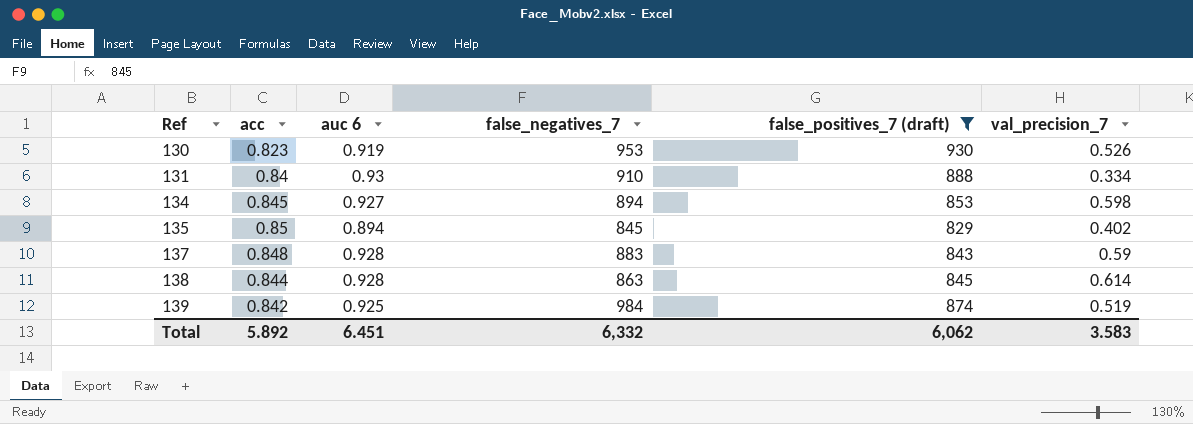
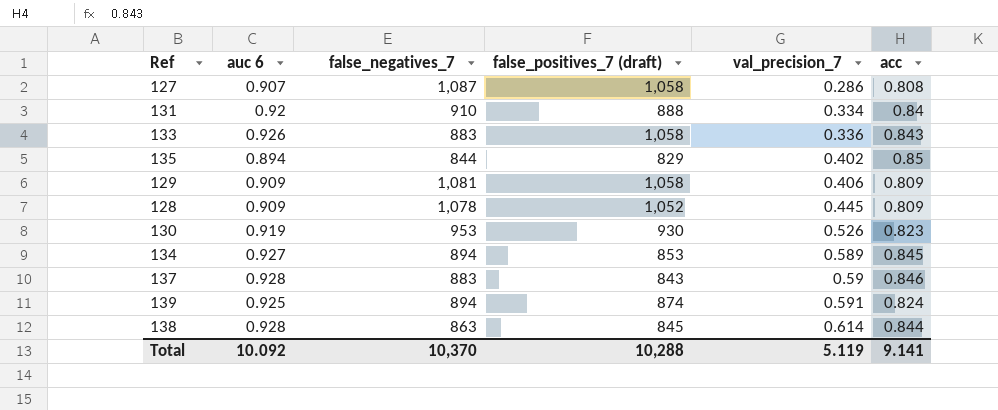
filter: false_positives_7 (draft) <= 930 -> none
row order: Ref ascending -> val_precision_7 ascending
column acc | position: 2 -> 6
131 | auc 6: 0.93 -> 0.92
135 | false_negatives_7: 845 -> 844
134 | val_precision_7: 0.598 -> 0.589
137 | acc: 0.848 -> 0.846
139 | false_negatives_7: 984 -> 894
139 | val_precision_7: 0.519 -> 0.591
139 | acc: 0.842 -> 0.824
Total | auc 6: 6.451 -> 10.092
Total | false_negatives_7: 6,332 -> 10,370
Total | false_positives_7 (draft): 6,062 -> 10,288
Total | val_precision_7: 3.583 -> 5.119
Total | acc: 5.892 -> 9.141

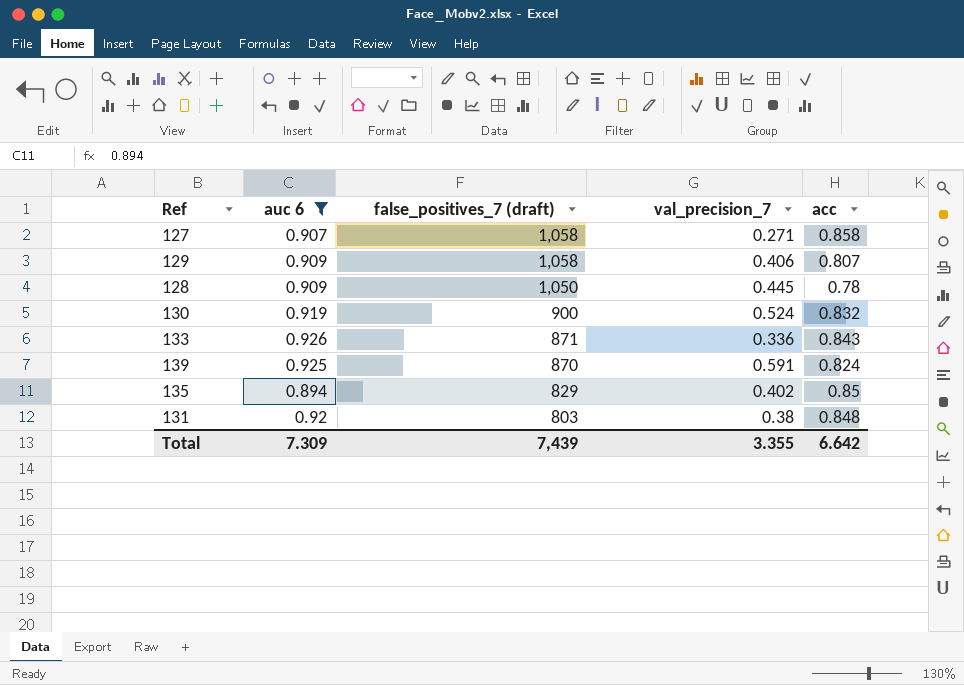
filter: none -> auc 6 <= 0.926
row order: val_precision_7 ascending -> false_positives_7 (draft) descending
column false_negatives_7 | position: 3 -> none
127 | val_precision_7: 0.286 -> 0.271
127 | acc: 0.808 -> 0.858
129 | acc: 0.809 -> 0.807
128 | false_positives_7 (draft): 1,052 -> 1,050
128 | acc: 0.809 -> 0.78
130 | false_positives_7 (draft): 930 -> 900
130 | val_precision_7: 0.526 -> 0.524
130 | acc: 0.823 -> 0.832
133 | false_positives_7 (draft): 1,058 -> 871
139 | false_positives_7 (draft): 874 -> 870
131 | false_positives_7 (draft): 888 -> 803
131 | val_precision_7: 0.334 -> 0.38
131 | acc: 0.84 -> 0.848
Total | auc 6: 10.092 -> 7.309
Total | false_positives_7 (draft): 10,288 -> 7,439
Total | val_precision_7: 5.119 -> 3.355
Total | acc: 9.141 -> 6.642

